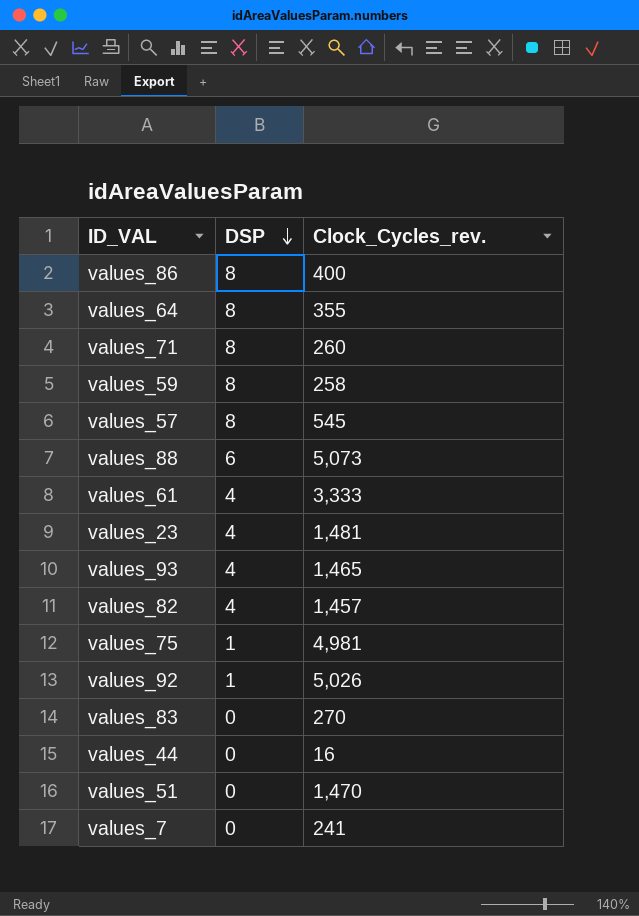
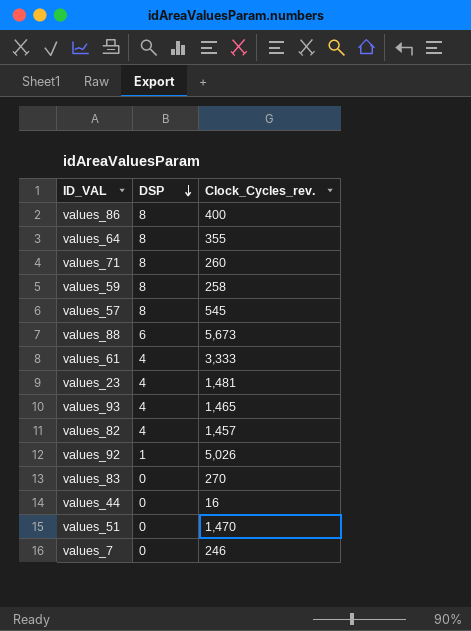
row values_75: 1 | 4,981 -> none
values_88 | Clock_Cycles_rev.: 5,073 -> 5,673
values_7 | Clock_Cycles_rev.: 241 -> 246

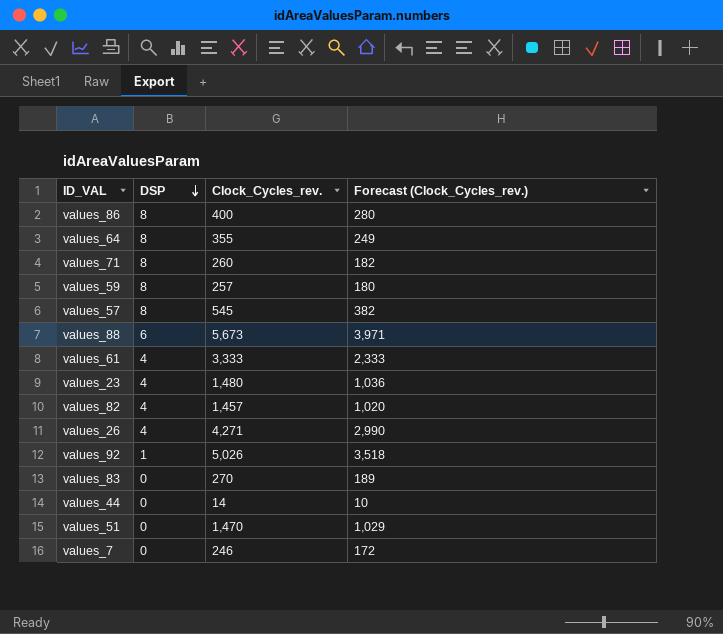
column Forecast (Clock_Cycles_rev.) | formula: none -> [Clock_Cycles_rev.] * 0.7
row values_93: 4 | 1,465 -> none
values_59 | Clock_Cycles_rev.: 258 -> 257
values_23 | Clock_Cycles_rev.: 1,481 -> 1,480
row values_26: none -> 4 | 4,271 | 2,990
values_44 | Clock_Cycles_rev.: 16 -> 14

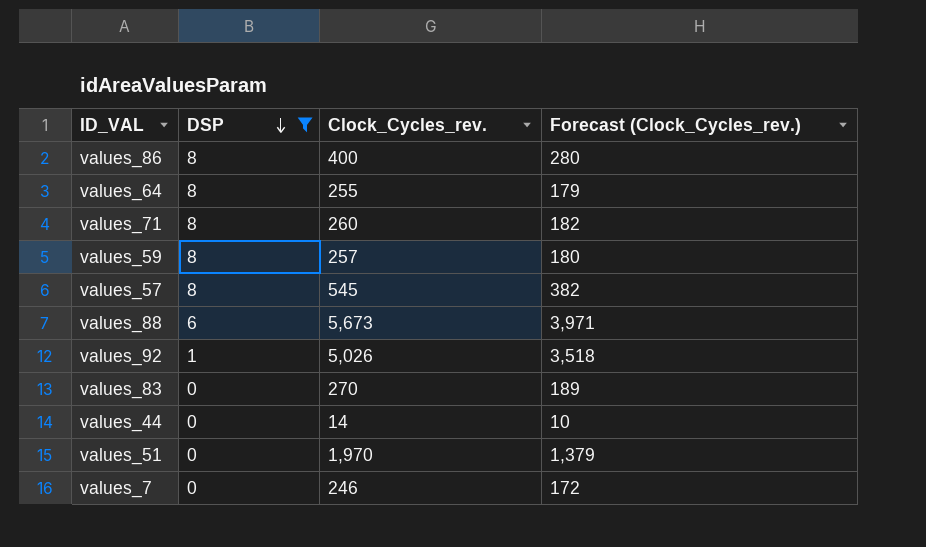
filter: none -> DSP != 4
values_64 | Clock_Cycles_rev.: 355 -> 255
values_64 | Forecast (Clock_Cycles_rev.): 249 -> 179
values_51 | Clock_Cycles_rev.: 1,470 -> 1,970
values_51 | Forecast (Clock_Cycles_rev.): 1,029 -> 1,379

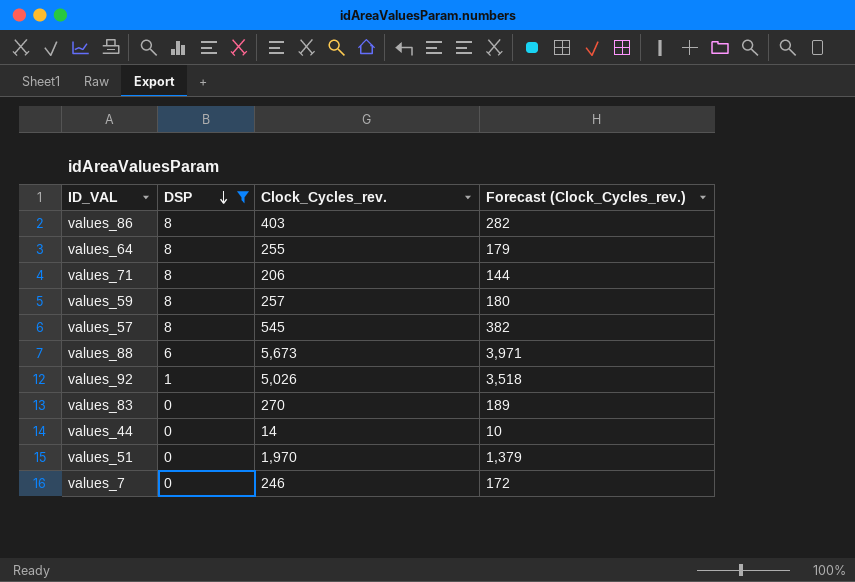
values_86 | Clock_Cycles_rev.: 400 -> 403
values_86 | Forecast (Clock_Cycles_rev.): 280 -> 282
values_71 | Clock_Cycles_rev.: 260 -> 206
values_71 | Forecast (Clock_Cycles_rev.): 182 -> 144

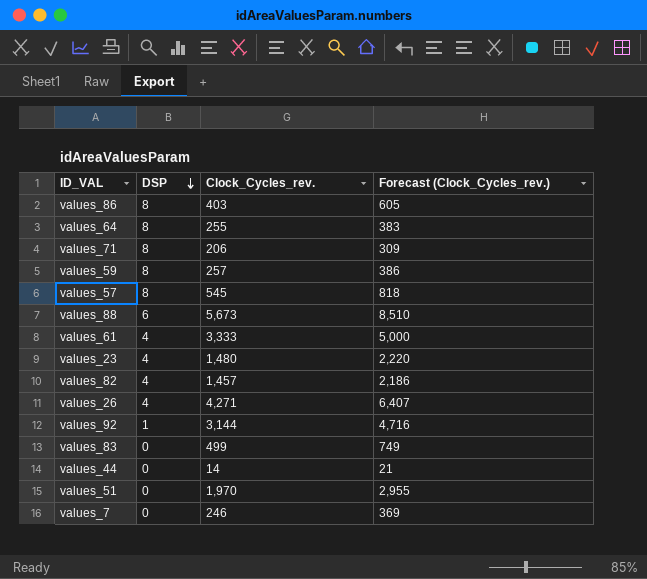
filter: DSP != 4 -> none
column Forecast (Clock_Cycles_rev.) | formula: [Clock_Cycles_rev.] * 0.7 -> [Clock_Cycles_rev.] * 1.5
values_92 | Clock_Cycles_rev.: 5,026 -> 3,144
values_83 | Clock_Cycles_rev.: 270 -> 499

